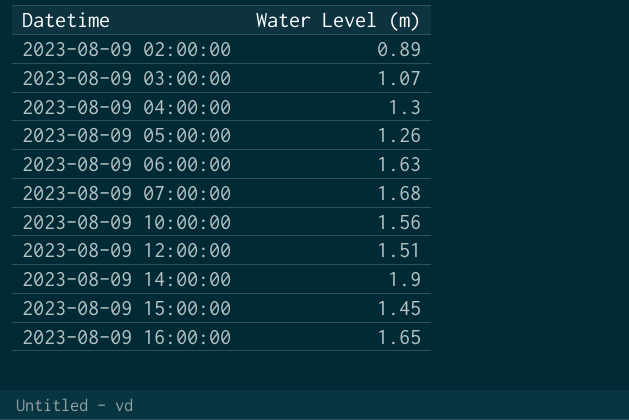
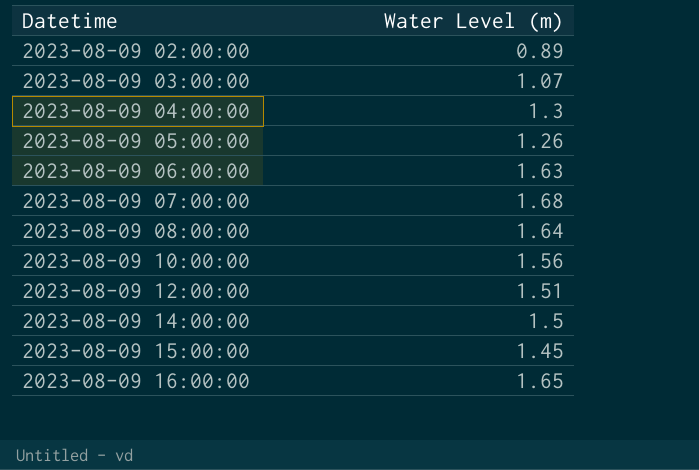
row 2023-08-09 08:00:00: none -> 1.64
2023-08-09 14:00:00 | Water Level (m): 1.9 -> 1.5

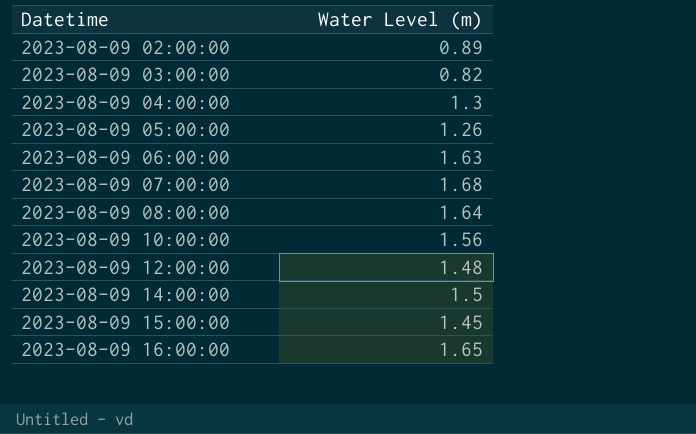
2023-08-09 03:00:00 | Water Level (m): 1.07 -> 0.82
2023-08-09 12:00:00 | Water Level (m): 1.51 -> 1.48

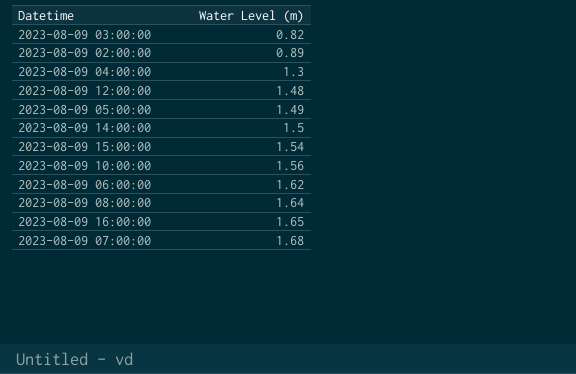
row order: Datetime ascending -> Water Level (m) ascending
2023-08-09 05:00:00 | Water Level (m): 1.26 -> 1.49
2023-08-09 15:00:00 | Water Level (m): 1.45 -> 1.54
2023-08-09 06:00:00 | Water Level (m): 1.63 -> 1.62

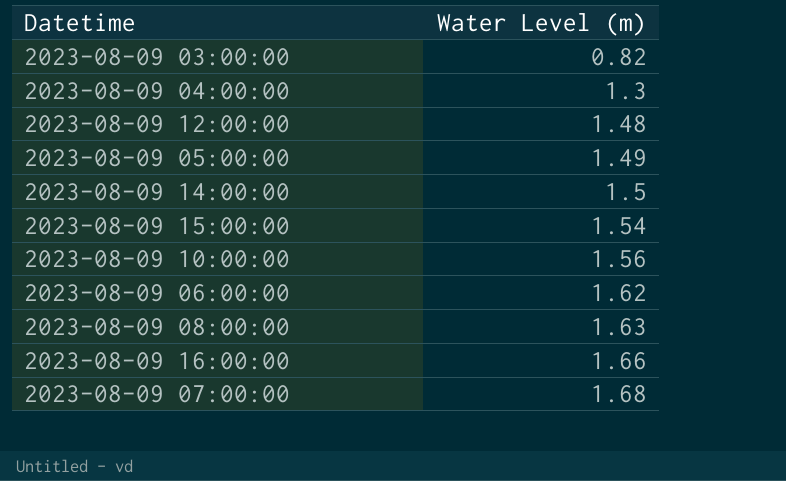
row 2023-08-09 02:00:00: 0.89 -> none
2023-08-09 08:00:00 | Water Level (m): 1.64 -> 1.63
2023-08-09 16:00:00 | Water Level (m): 1.65 -> 1.66

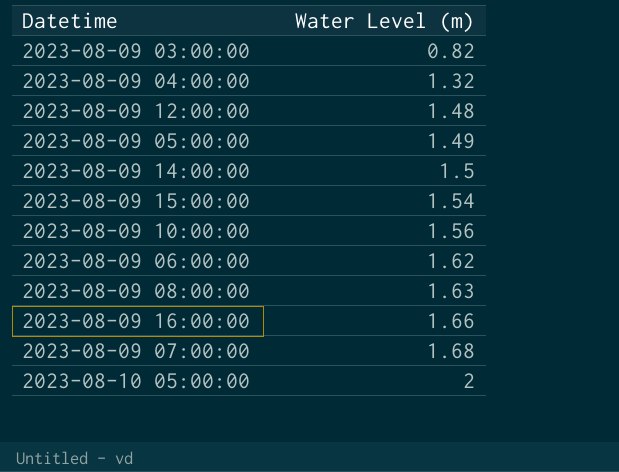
2023-08-09 04:00:00 | Water Level (m): 1.3 -> 1.32
row 2023-08-10 05:00:00: none -> 2

